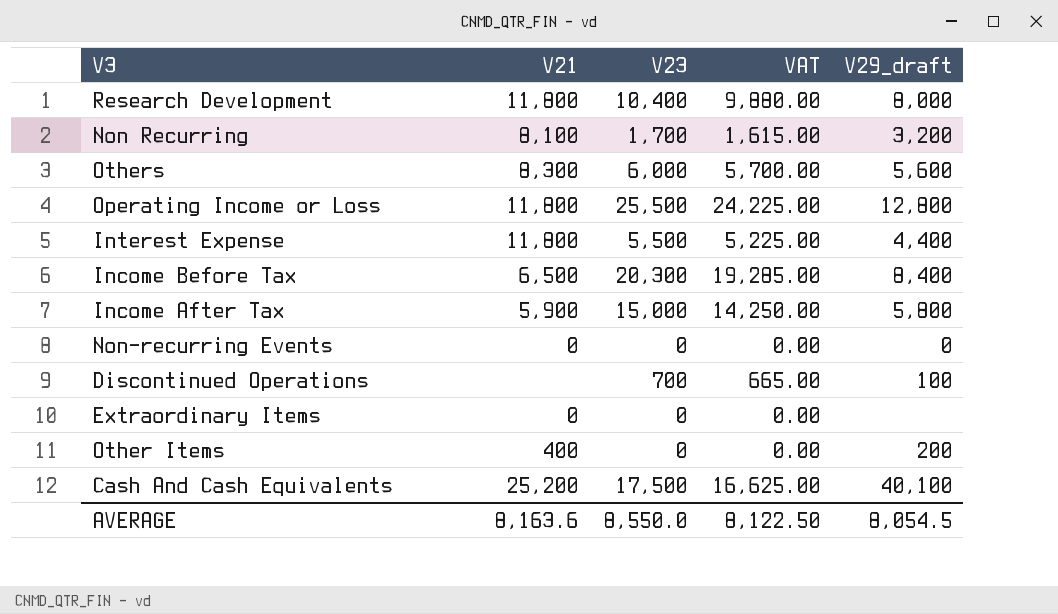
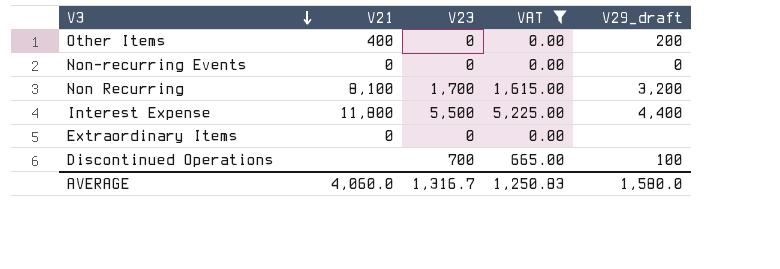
filter: none -> VAT <= 5,225.00
row order: none -> V3 descending
AVERAGE | V21: 8,163.6 -> 4,060.0
AVERAGE | V23: 8,550.0 -> 1,316.7
AVERAGE | VAT: 8,122.50 -> 1,250.83
AVERAGE | V29_draft: 8,054.5 -> 1,580.0

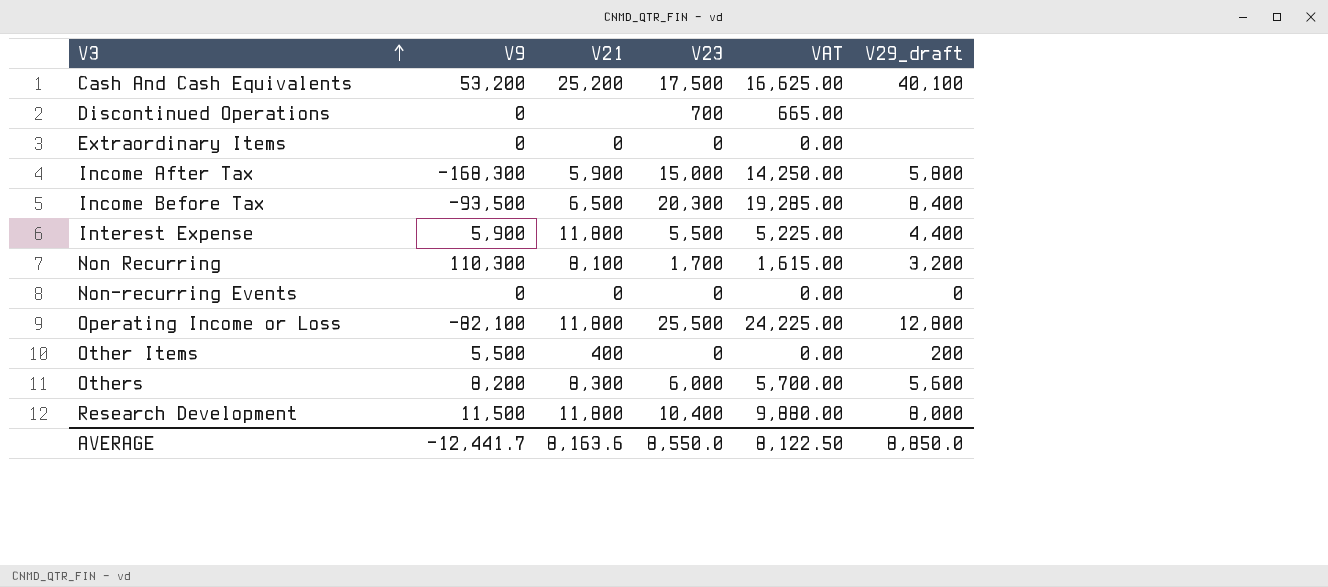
filter: VAT <= 5,225.00 -> none
row order: V3 descending -> V3 ascending
column V9 | position: none -> 2
Discontinued Operations | V29_draft: 100 -> none
AVERAGE | V21: 4,060.0 -> 8,163.6
AVERAGE | V23: 1,316.7 -> 8,550.0
AVERAGE | VAT: 1,250.83 -> 8,122.50
AVERAGE | V29_draft: 1,580.0 -> 8,850.0

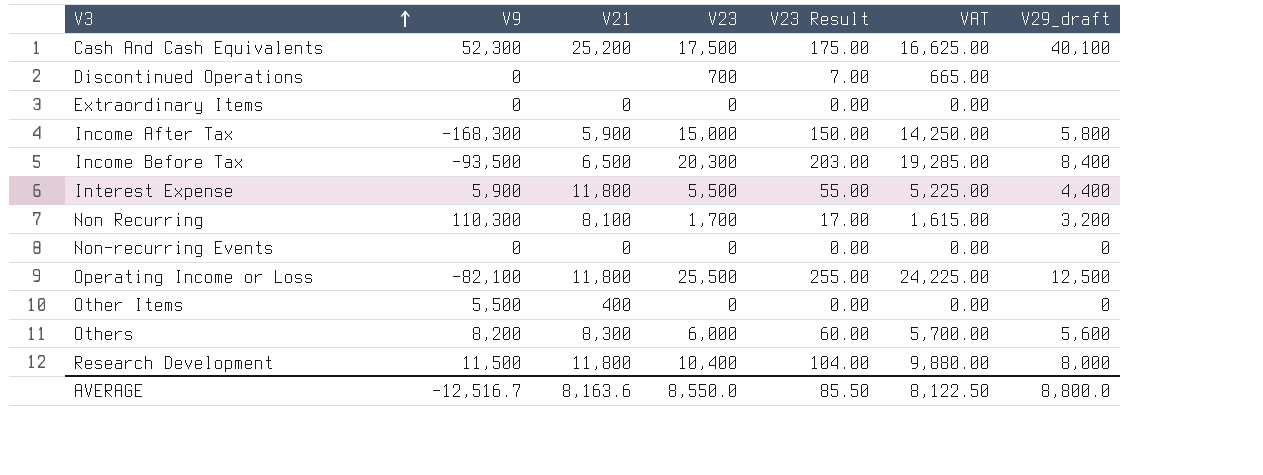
column V23 Result | formula: none -> [V23] * 0.01
Cash And Cash Equivalents | V9: 53,200 -> 52,300
Operating Income or Loss | V29_draft: 12,800 -> 12,500
Other Items | V29_draft: 200 -> 0
AVERAGE | V9: -12,441.7 -> -12,516.7
AVERAGE | V29_draft: 8,850.0 -> 8,800.0

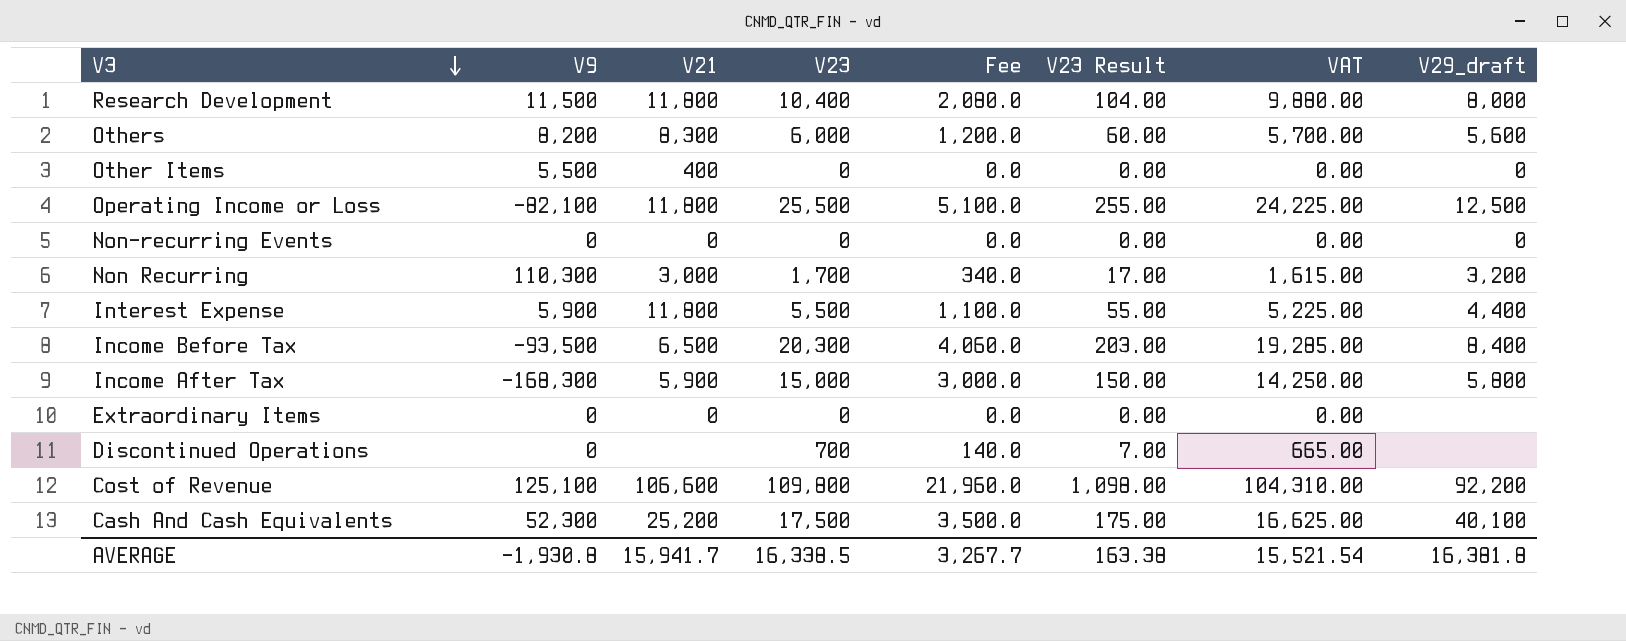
row order: V3 ascending -> V3 descending
column Fee | formula: none -> [V23] * 0.2
Non Recurring | V21: 8,100 -> 3,000
row Cost of Revenue: none -> 125,100 | 106,600 | 109,800 | 21,960.0 | 1,098.00 | 104,310.00 | 92,200
AVERAGE | V9: -12,516.7 -> -1,930.8
AVERAGE | V21: 8,163.6 -> 15,941.7
AVERAGE | V23: 8,550.0 -> 16,338.5
AVERAGE | V23 Result: 85.50 -> 163.38
AVERAGE | VAT: 8,122.50 -> 15,521.54
AVERAGE | V29_draft: 8,800.0 -> 16,381.8

